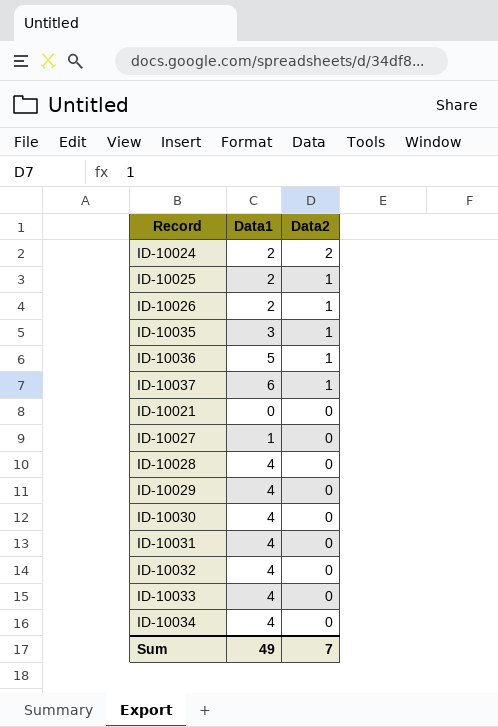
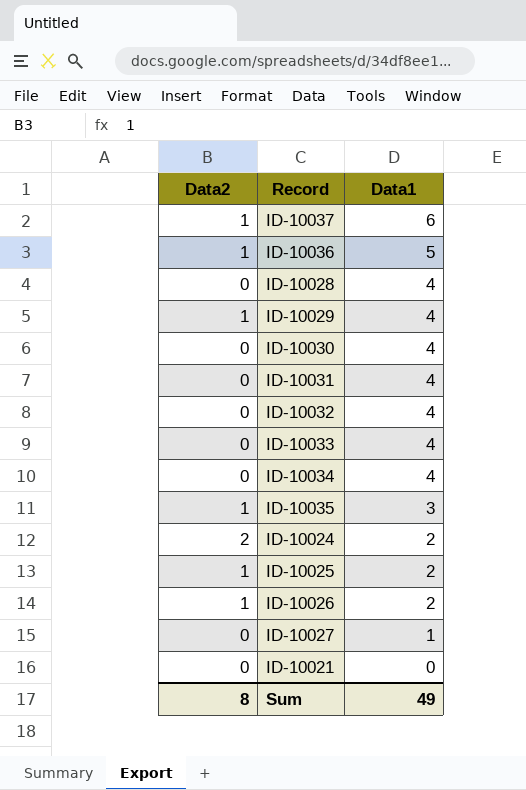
row order: Data2 descending -> Data1 descending
column Data2 | position: 3 -> 1
ID-10029 | Data2: 0 -> 1
Sum | Data2: 7 -> 8

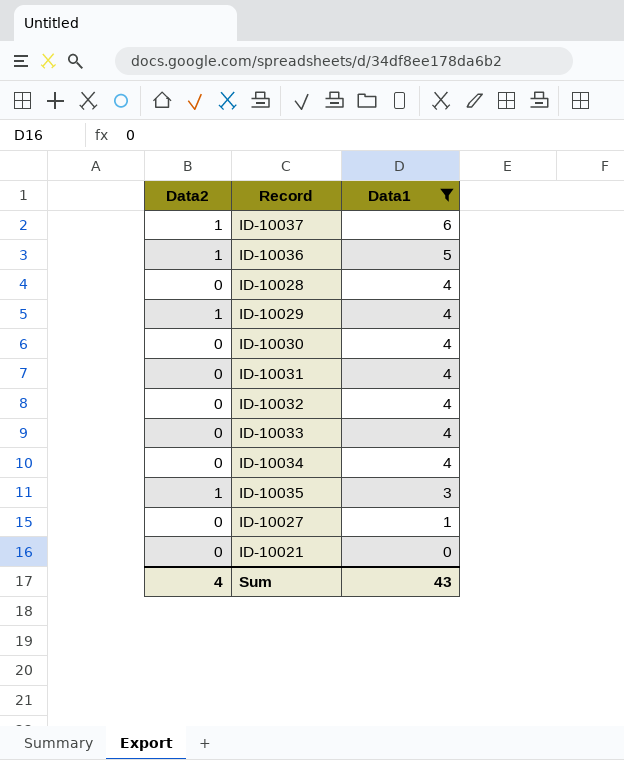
filter: none -> Data1 != 2
Sum | Data2: 8 -> 4
Sum | Data1: 49 -> 43

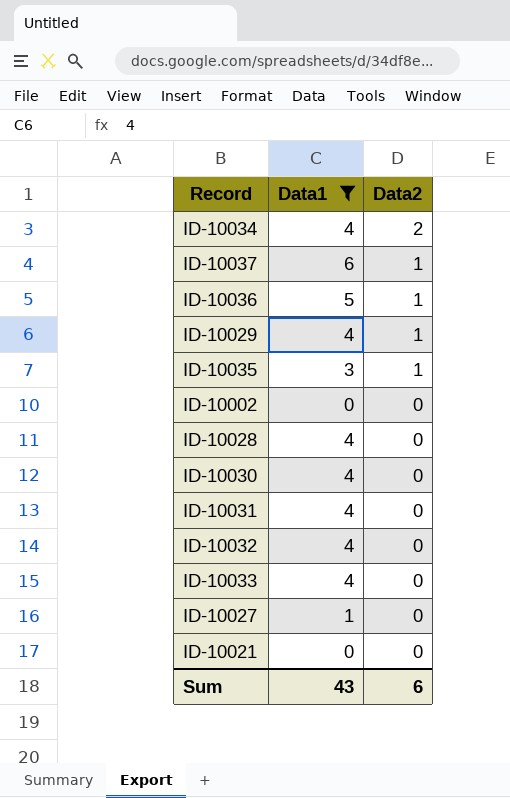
row order: Data1 descending -> Data2 descending
column Data2 | position: 1 -> 3
ID-10034 | Data2: 0 -> 2
row ID-10002: none -> 0 | 0
Sum | Data2: 4 -> 6

